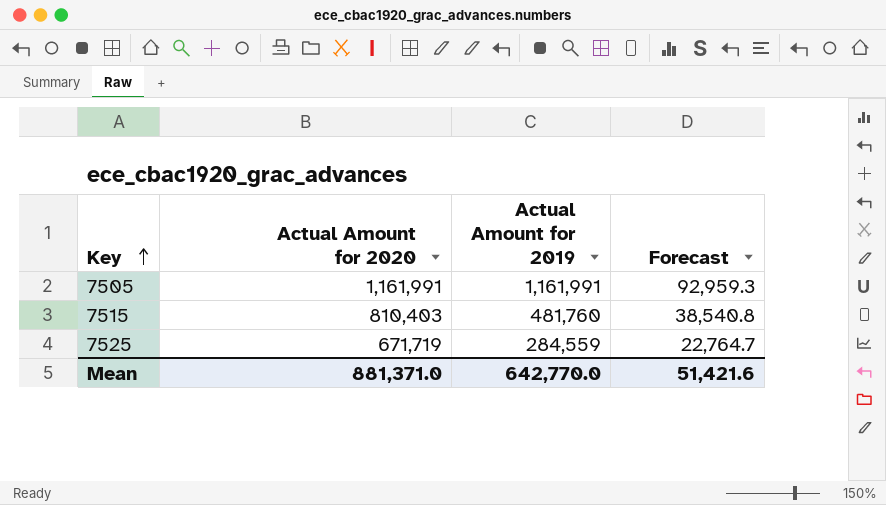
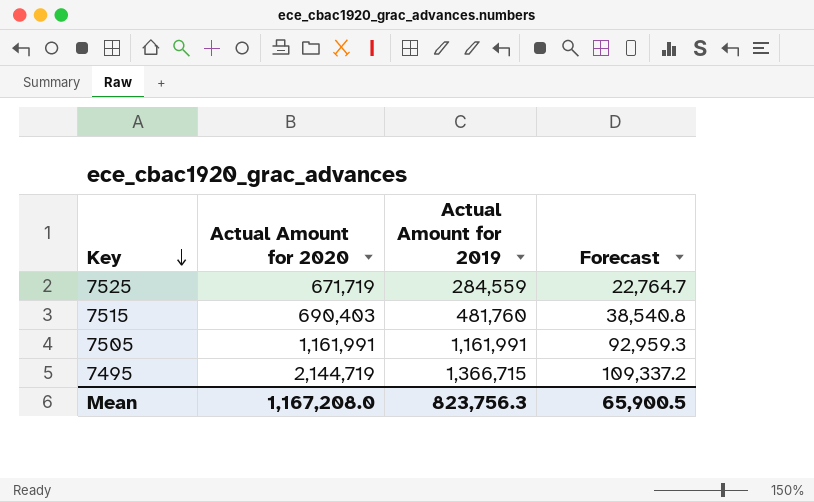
row order: Key ascending -> Key descending
7515 | Actual Amount for 2020: 810,403 -> 690,403
row 7495: none -> 2,144,719 | 1,366,715 | 109,337.2
Mean | Actual Amount for 2020: 881,371.0 -> 1,167,208.0
Mean | Actual Amount for 2019: 642,770.0 -> 823,756.3
Mean | Forecast: 51,421.6 -> 65,900.5

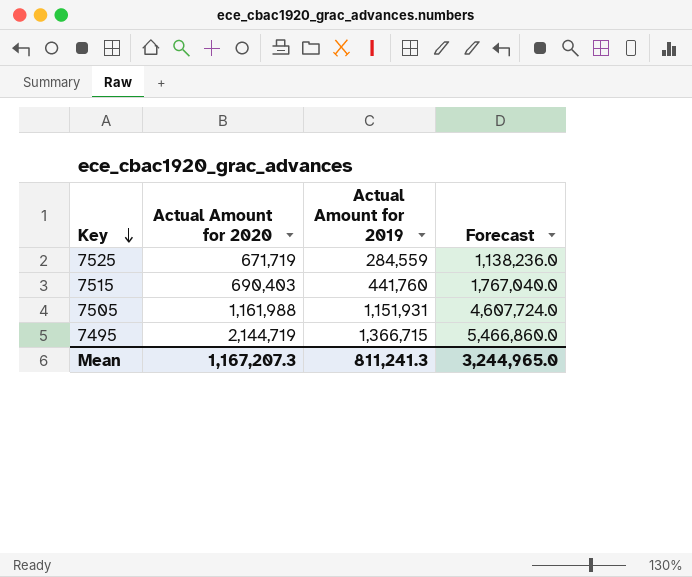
column Forecast | formula: [Actual Amount for 2019] * 0.08 -> [Actual Amount for 2019] * 4
7515 | Actual Amount for 2019: 481,760 -> 441,760
7505 | Actual Amount for 2020: 1,161,991 -> 1,161,988
7505 | Actual Amount for 2019: 1,161,991 -> 1,151,931
Mean | Actual Amount for 2020: 1,167,208.0 -> 1,167,207.3
Mean | Actual Amount for 2019: 823,756.3 -> 811,241.3
Mean | Forecast: 65,900.5 -> 3,244,965.0

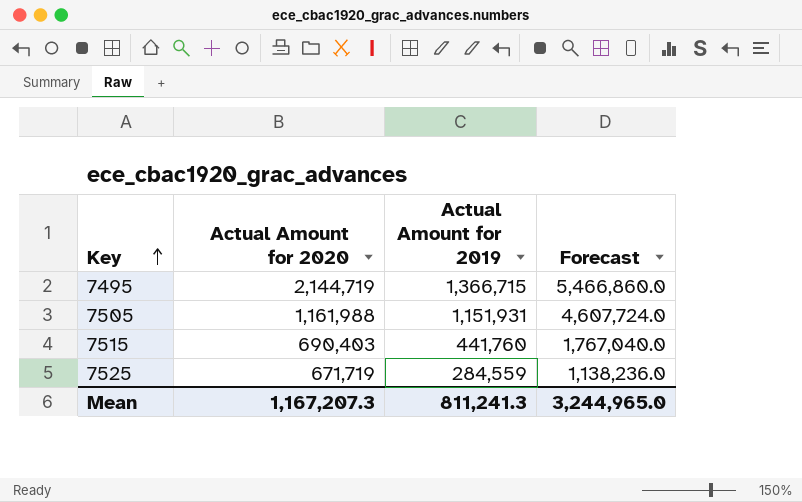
row order: Key descending -> Key ascending

